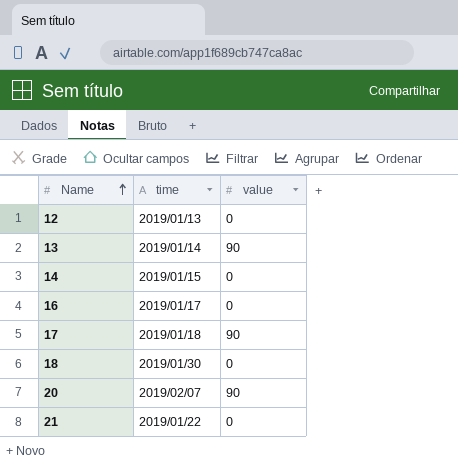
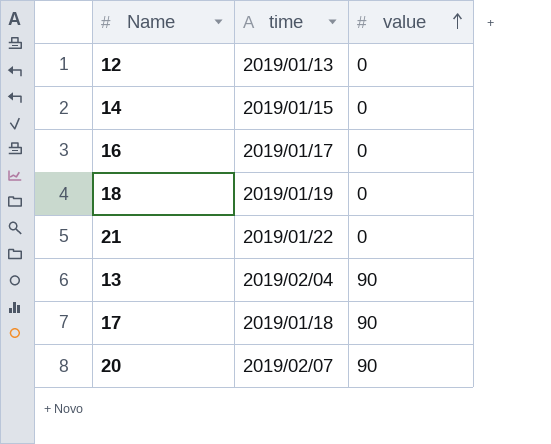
row order: Name ascending -> value ascending
18 | time: 2019/01/30 -> 2019/01/19
13 | time: 2019/01/14 -> 2019/02/04

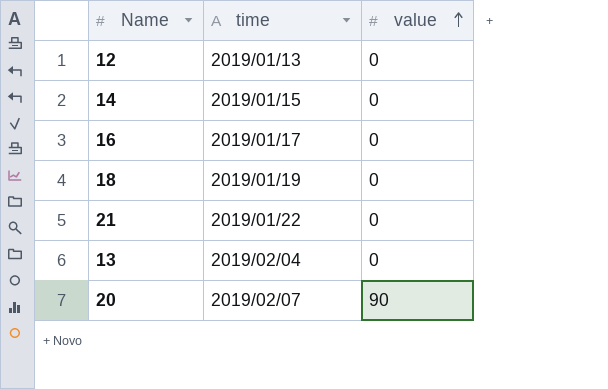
row 17: 2019/01/18 | 90 -> none
13 | value: 90 -> 0

